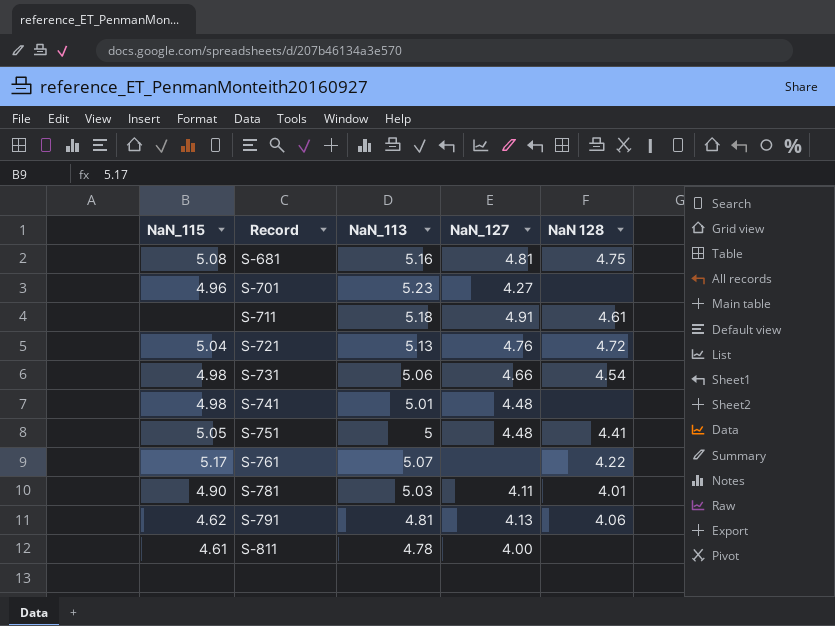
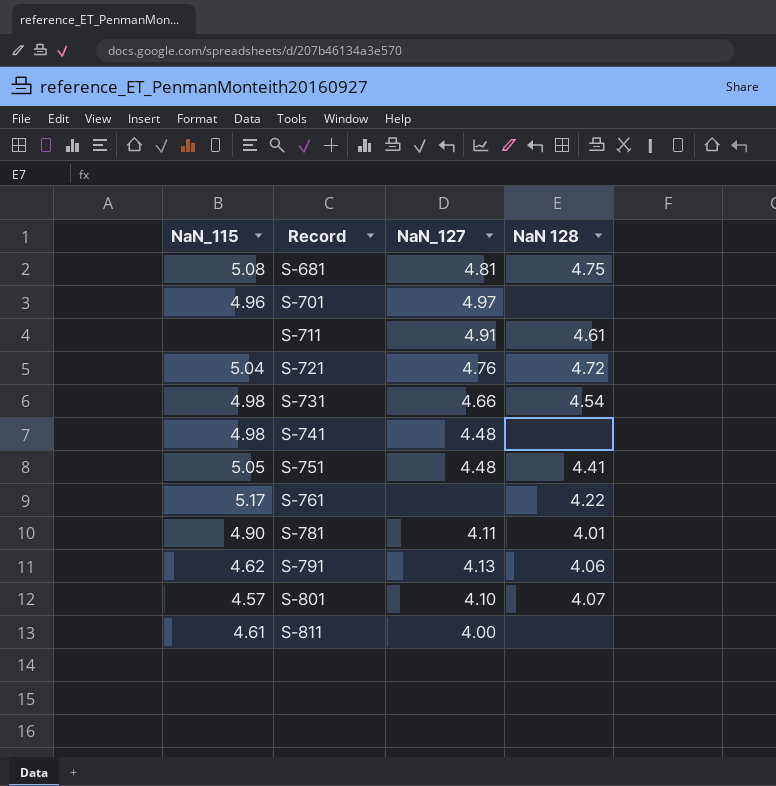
column NaN_113 | position: 3 -> none
S-701 | NaN_127: 4.27 -> 4.97
row S-801: none -> 4.57 | 4.10 | 4.07

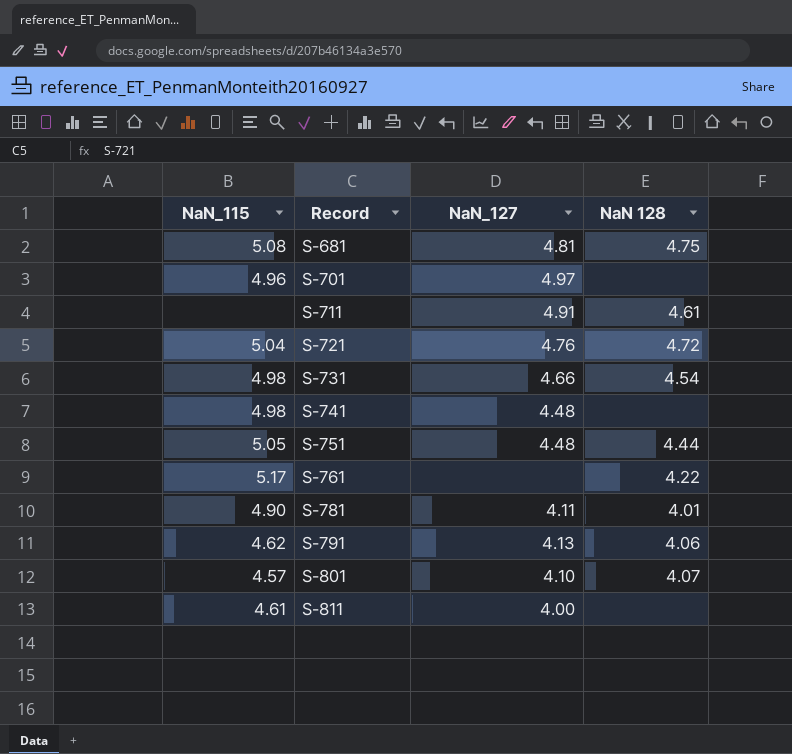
S-751 | NaN 128: 4.41 -> 4.44

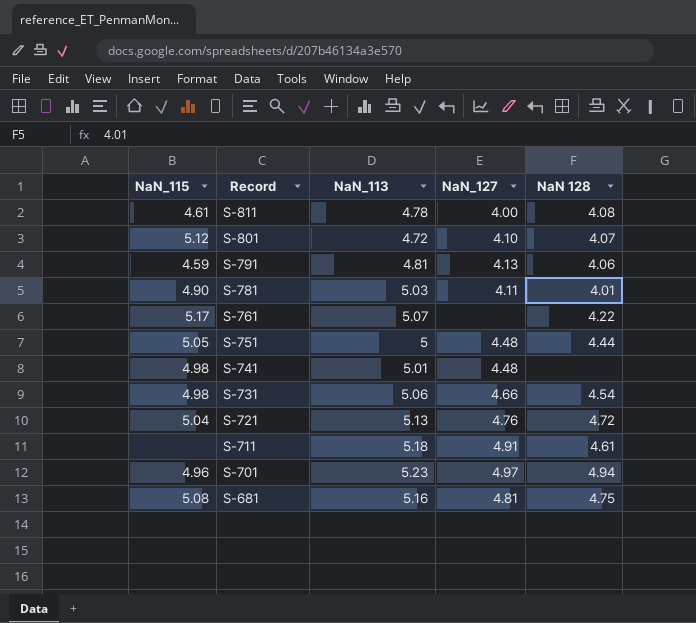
row order: Record ascending -> Record descending
column NaN_113 | position: none -> 3
S-811 | NaN 128: none -> 4.08
S-801 | NaN_115: 4.57 -> 5.12
S-791 | NaN_115: 4.62 -> 4.59
S-701 | NaN 128: none -> 4.94

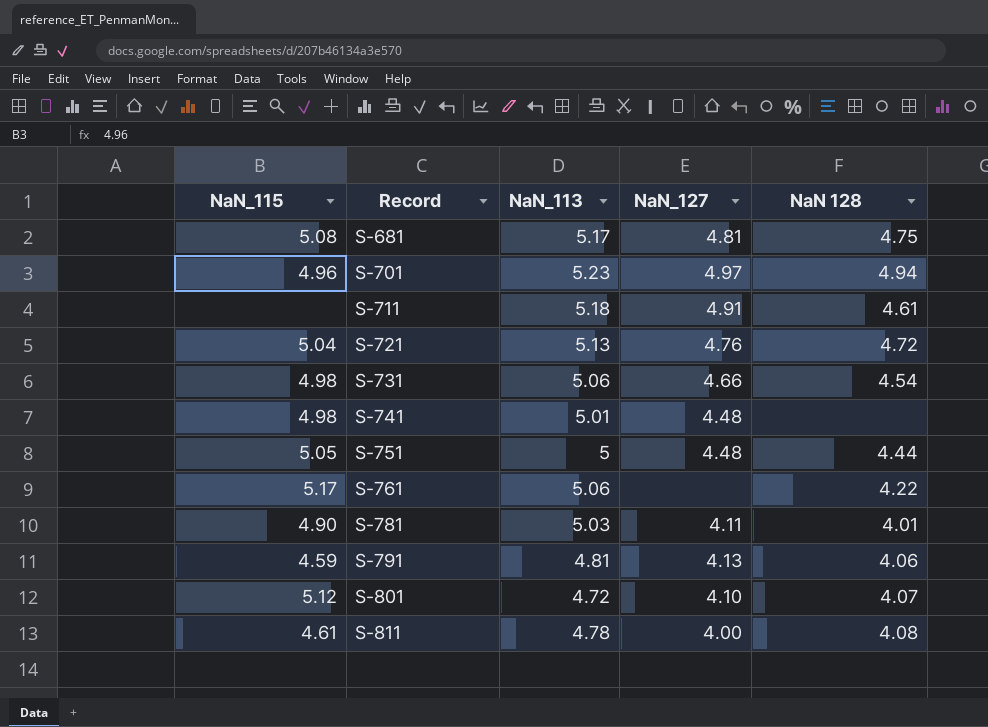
row order: Record descending -> Record ascending
S-681 | NaN_113: 5.16 -> 5.17
S-761 | NaN_113: 5.07 -> 5.06

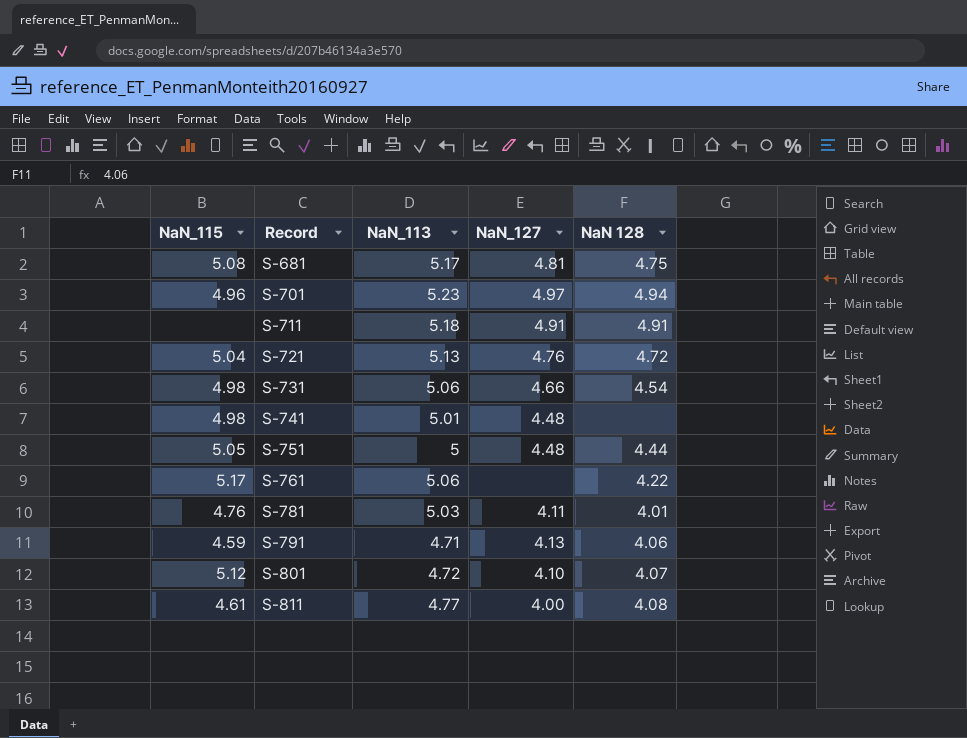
S-711 | NaN 128: 4.61 -> 4.91
S-781 | NaN_115: 4.90 -> 4.76
S-791 | NaN_113: 4.81 -> 4.71
S-811 | NaN_113: 4.78 -> 4.77

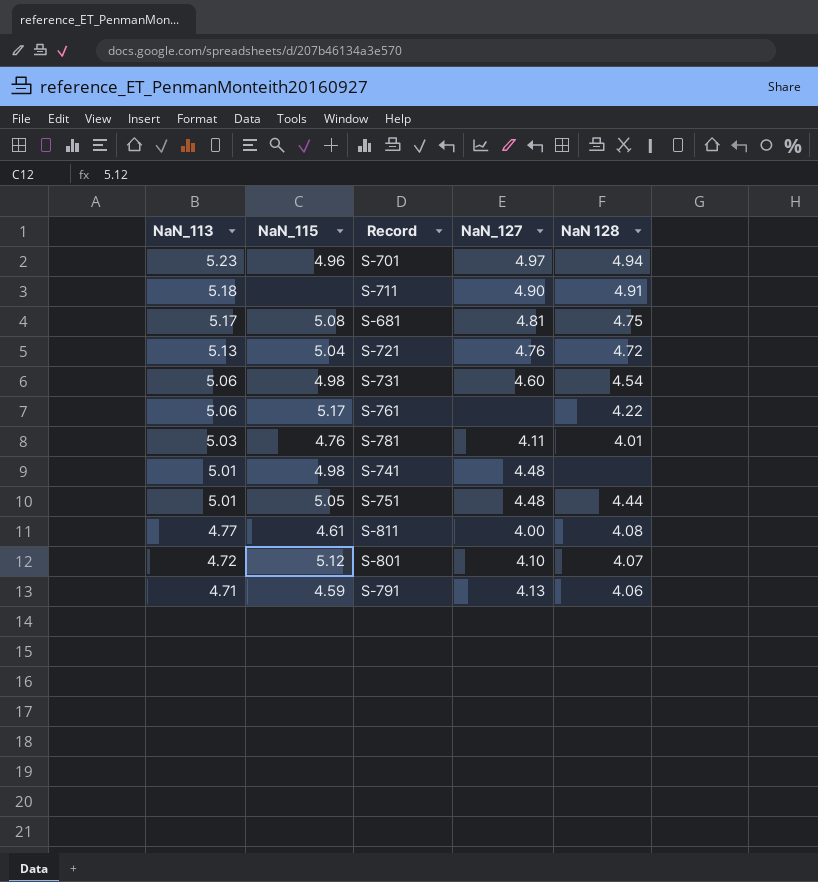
row order: Record ascending -> NaN_113 descending
column NaN_113 | position: 3 -> 1
S-711 | NaN_127: 4.91 -> 4.90
S-731 | NaN_127: 4.66 -> 4.60
S-751 | NaN_113: 5 -> 5.01

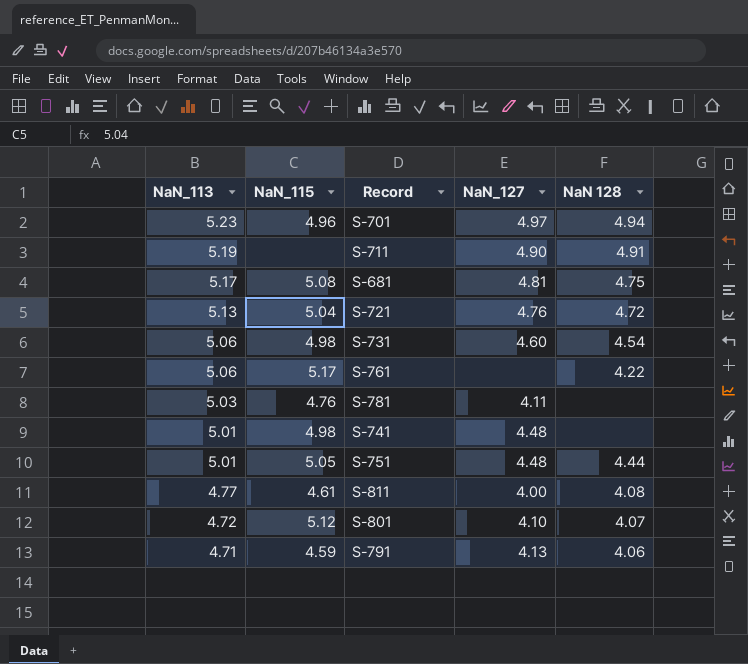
S-711 | NaN_113: 5.18 -> 5.19
S-781 | NaN 128: 4.01 -> none

